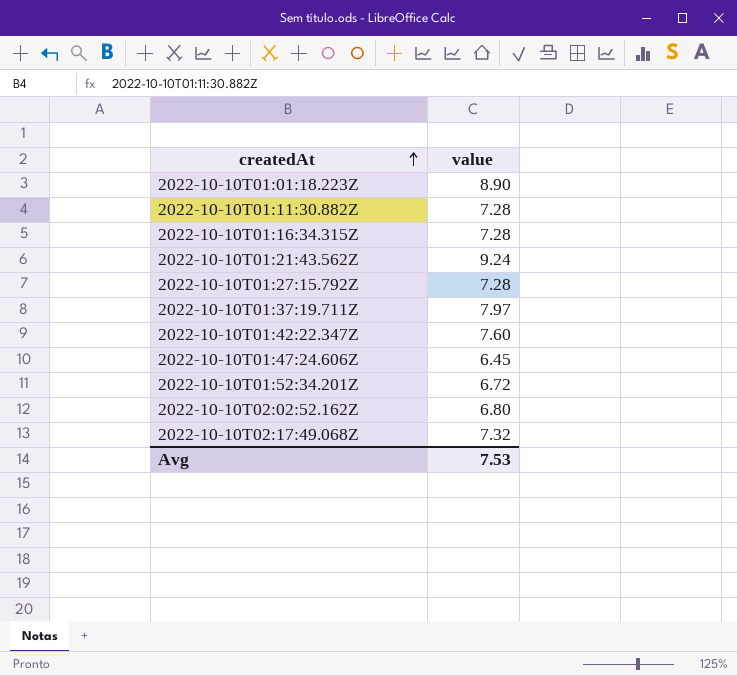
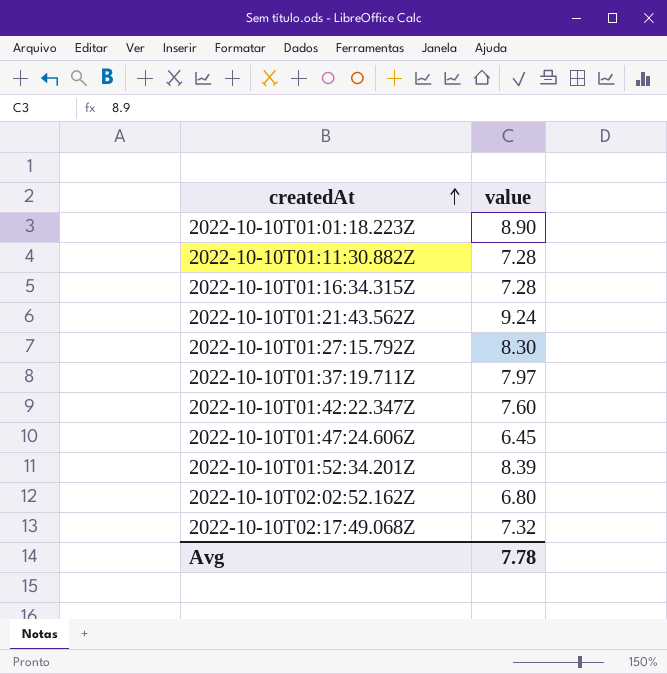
2022-10-10T01:27:15.792Z | value: 7.28 -> 8.30
2022-10-10T01:52:34.201Z | value: 6.72 -> 8.39
Avg | value: 7.53 -> 7.78

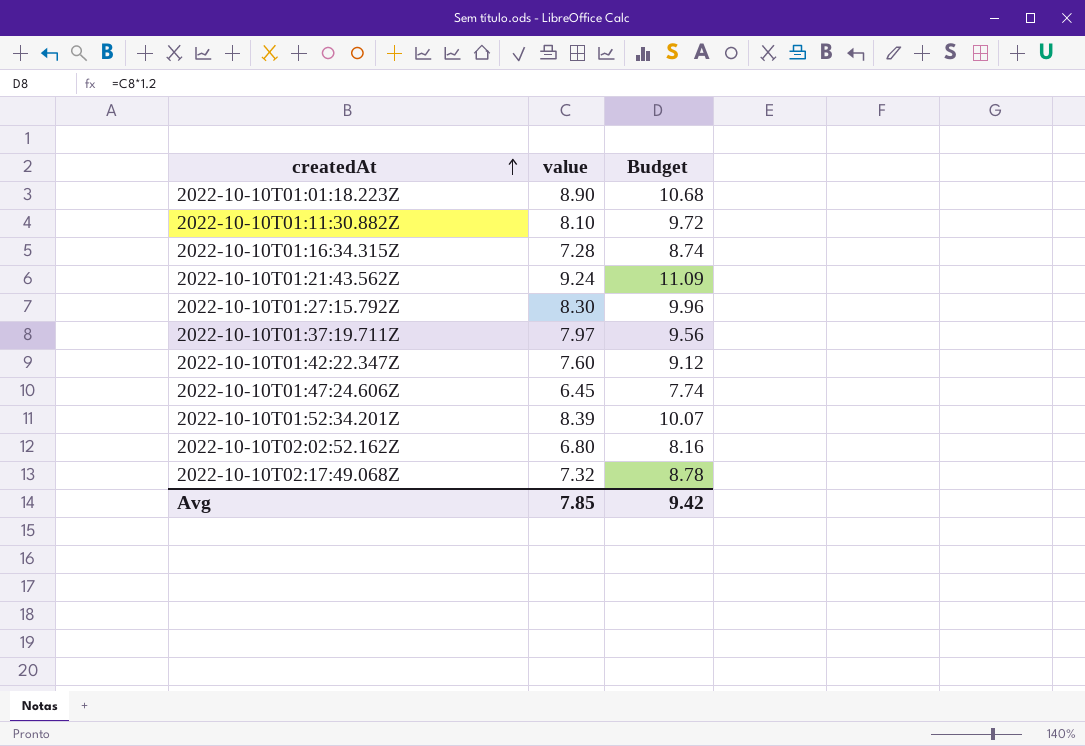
column Budget | formula: none -> [value] * 1.2
2022-10-10T01:11:30.882Z | value: 7.28 -> 8.10
Avg | value: 7.78 -> 7.85

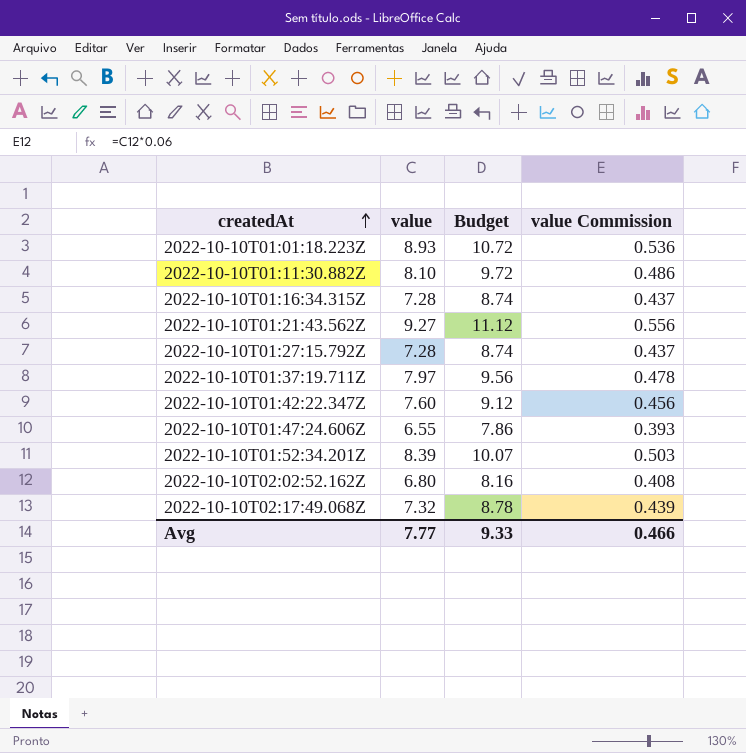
column value Commission | formula: none -> [value] * 0.06
2022-10-10T01:01:18.223Z | value: 8.90 -> 8.93
2022-10-10T01:01:18.223Z | Budget: 10.68 -> 10.72
2022-10-10T01:21:43.562Z | value: 9.24 -> 9.27
2022-10-10T01:21:43.562Z | Budget: 11.09 -> 11.12
2022-10-10T01:27:15.792Z | value: 8.30 -> 7.28
2022-10-10T01:27:15.792Z | Budget: 9.96 -> 8.74
2022-10-10T01:47:24.606Z | value: 6.45 -> 6.55
2022-10-10T01:47:24.606Z | Budget: 7.74 -> 7.86
Avg | value: 7.85 -> 7.77
Avg | Budget: 9.42 -> 9.33

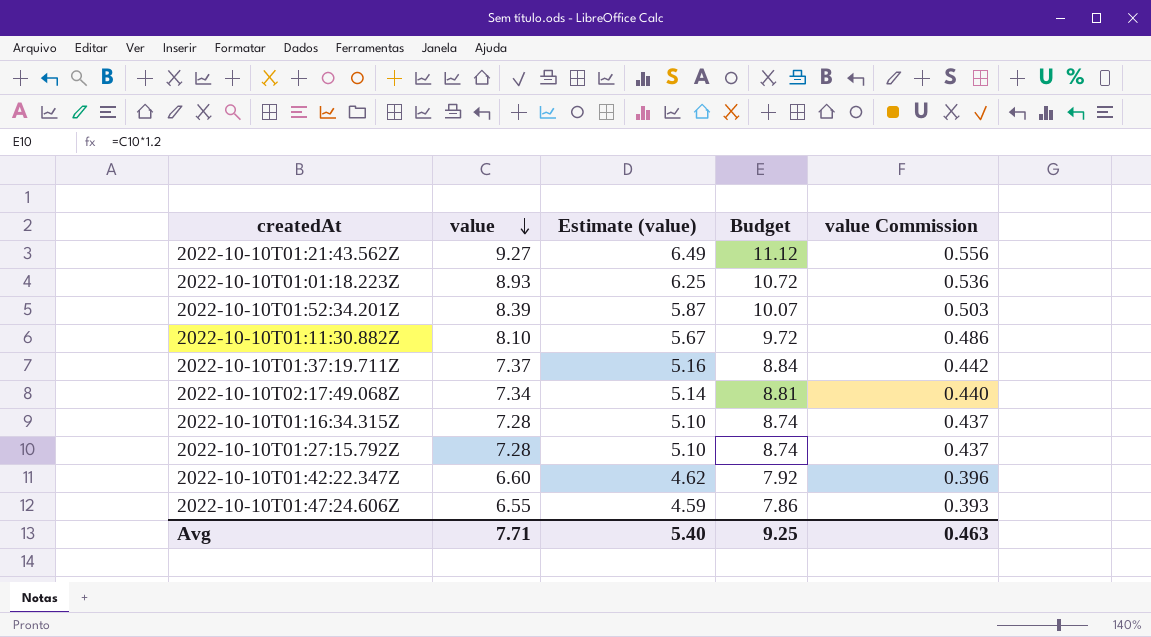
row order: createdAt ascending -> value descending
column Estimate (value) | formula: none -> [value] * 0.7
row 2022-10-10T02:02:52.162Z: 6.80 | 8.16 | 0.408 -> none
2022-10-10T01:37:19.711Z | value: 7.97 -> 7.37
2022-10-10T01:37:19.711Z | Budget: 9.56 -> 8.84
2022-10-10T01:37:19.711Z | value Commission: 0.478 -> 0.442
2022-10-10T02:17:49.068Z | value: 7.32 -> 7.34
2022-10-10T02:17:49.068Z | Budget: 8.78 -> 8.81
2022-10-10T02:17:49.068Z | value Commission: 0.439 -> 0.440
2022-10-10T01:42:22.347Z | value: 7.60 -> 6.60
2022-10-10T01:42:22.347Z | Budget: 9.12 -> 7.92
2022-10-10T01:42:22.347Z | value Commission: 0.456 -> 0.396
Avg | value: 7.77 -> 7.71
Avg | Budget: 9.33 -> 9.25
Avg | value Commission: 0.466 -> 0.463

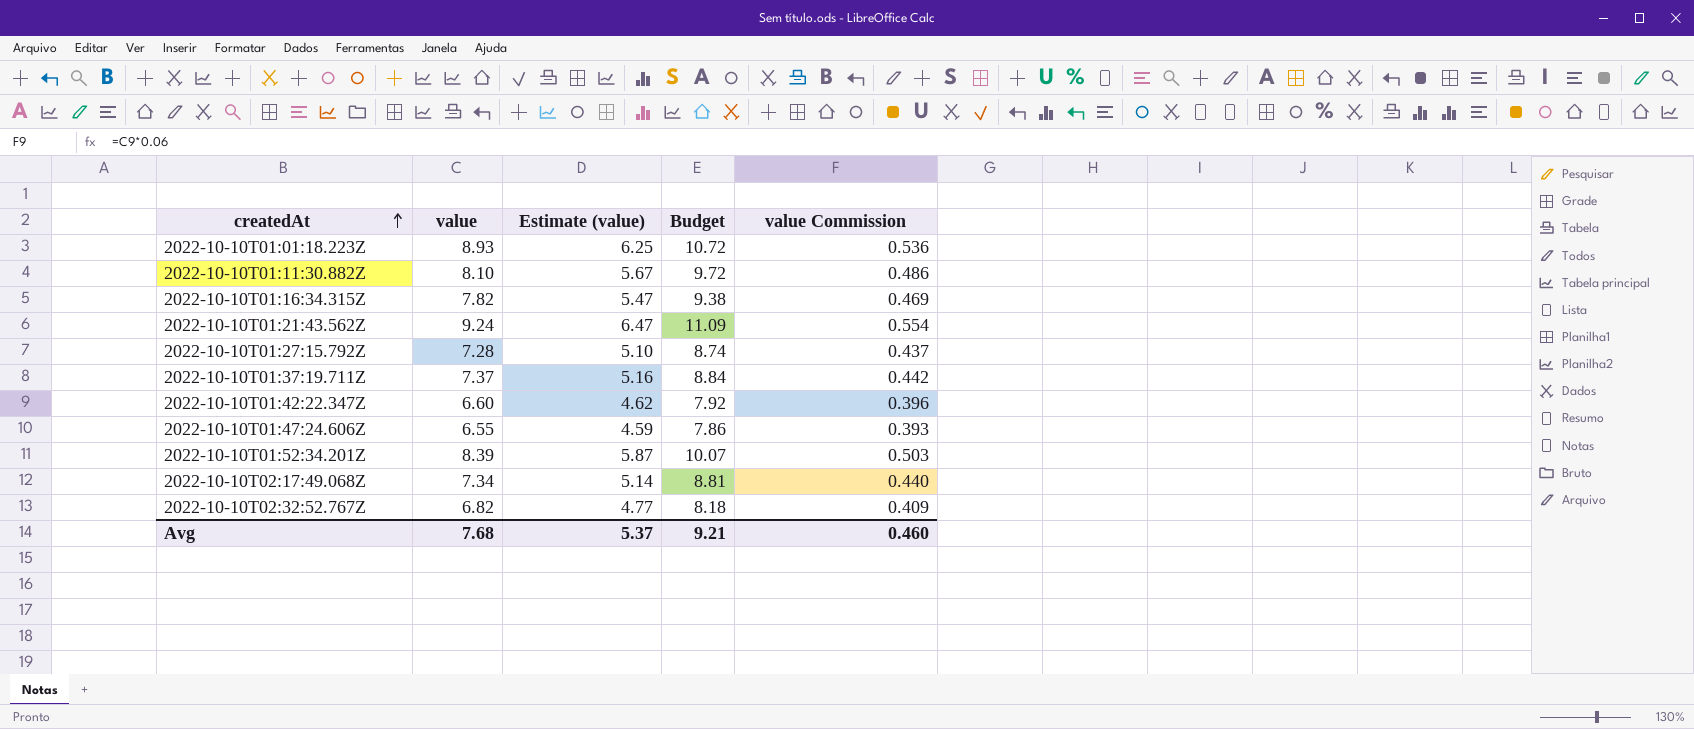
row order: value descending -> createdAt ascending
2022-10-10T01:16:34.315Z | value: 7.28 -> 7.82
2022-10-10T01:16:34.315Z | Estimate (value): 5.10 -> 5.47
2022-10-10T01:16:34.315Z | Budget: 8.74 -> 9.38
2022-10-10T01:16:34.315Z | value Commission: 0.437 -> 0.469
2022-10-10T01:21:43.562Z | value: 9.27 -> 9.24
2022-10-10T01:21:43.562Z | Estimate (value): 6.49 -> 6.47
2022-10-10T01:21:43.562Z | Budget: 11.12 -> 11.09
2022-10-10T01:21:43.562Z | value Commission: 0.556 -> 0.554
row 2022-10-10T02:32:52.767Z: none -> 6.82 | 4.77 | 8.18 | 0.409
Avg | value: 7.71 -> 7.68
Avg | Estimate (value): 5.40 -> 5.37
Avg | Budget: 9.25 -> 9.21
Avg | value Commission: 0.463 -> 0.460

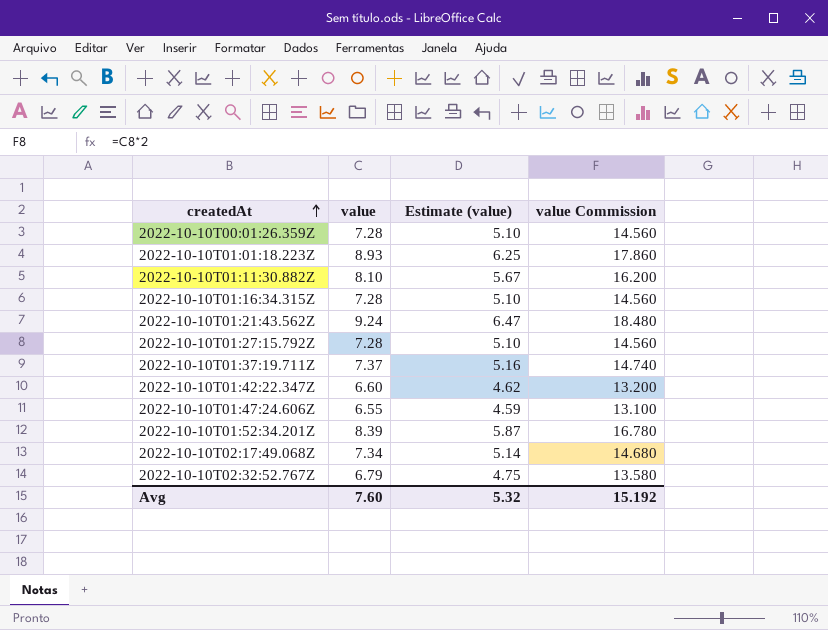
column Budget | formula: [value] * 1.2 -> none
column value Commission | formula: [value] * 0.06 -> [value] * 2
row 2022-10-10T00:01:26.359Z: none -> 7.28 | 5.10 | 14.560
2022-10-10T01:16:34.315Z | value: 7.82 -> 7.28
2022-10-10T01:16:34.315Z | Estimate (value): 5.47 -> 5.10
2022-10-10T02:32:52.767Z | value: 6.82 -> 6.79
2022-10-10T02:32:52.767Z | Estimate (value): 4.77 -> 4.75
Avg | value: 7.68 -> 7.60
Avg | Estimate (value): 5.37 -> 5.32
Avg | value Commission: 0.460 -> 15.192

